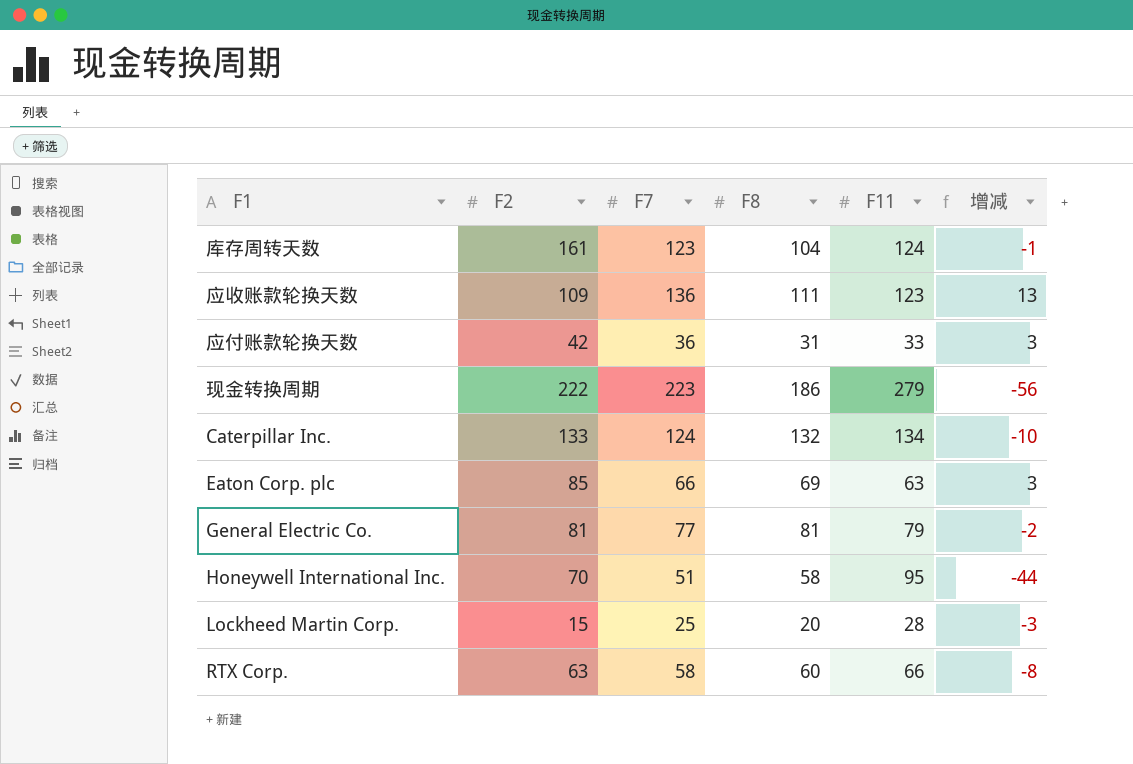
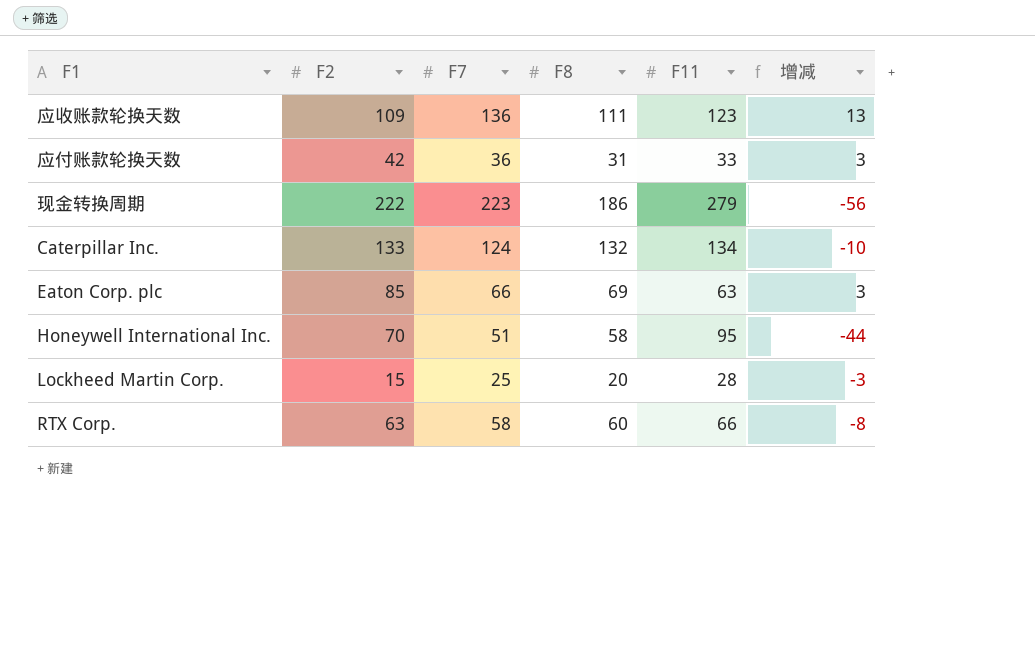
row 库存周转天数: 161 | 123 | 104 | 124 | -1 -> none
row General Electric Co.: 81 | 77 | 81 | 79 | -2 -> none

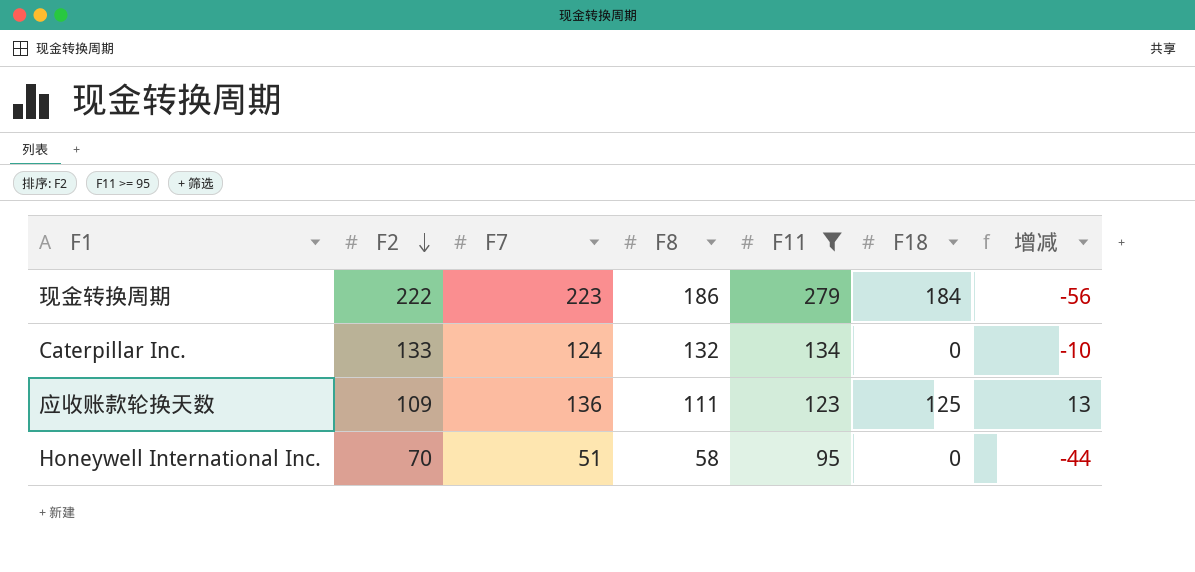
filter: none -> F11 >= 95
row order: none -> F2 descending
column F18 | position: none -> 6

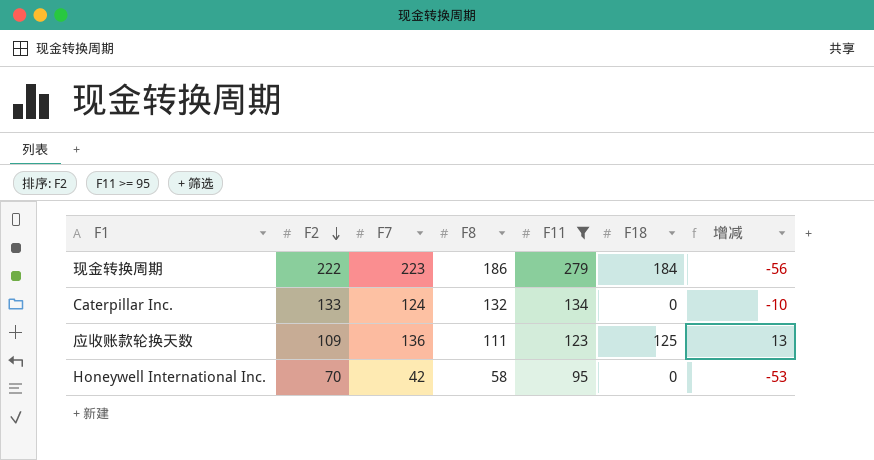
Honeywell International Inc. | F7: 51 -> 42
Honeywell International Inc. | 增减: -44 -> -53

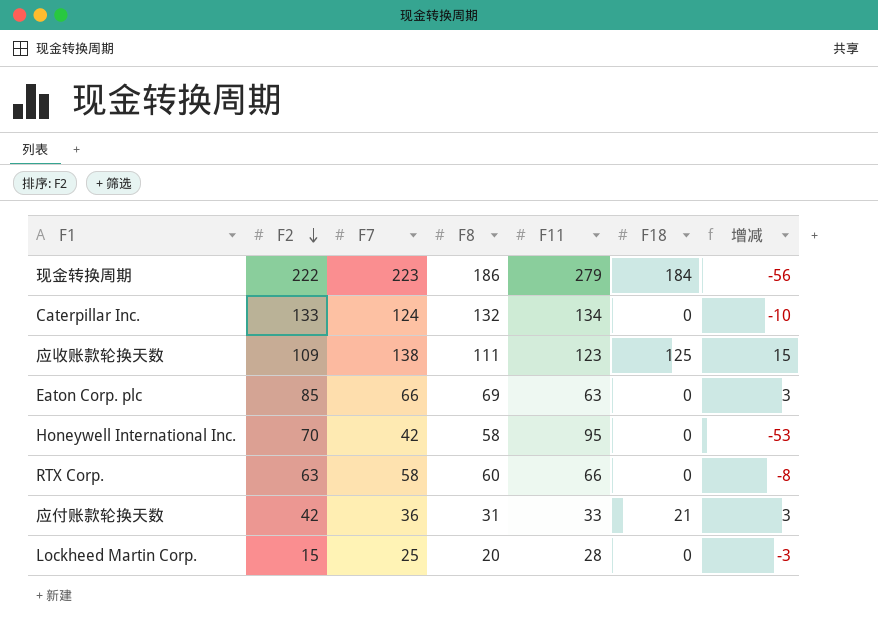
filter: F11 >= 95 -> none
应收账款轮换天数 | F7: 136 -> 138
应收账款轮换天数 | 增减: 13 -> 15

